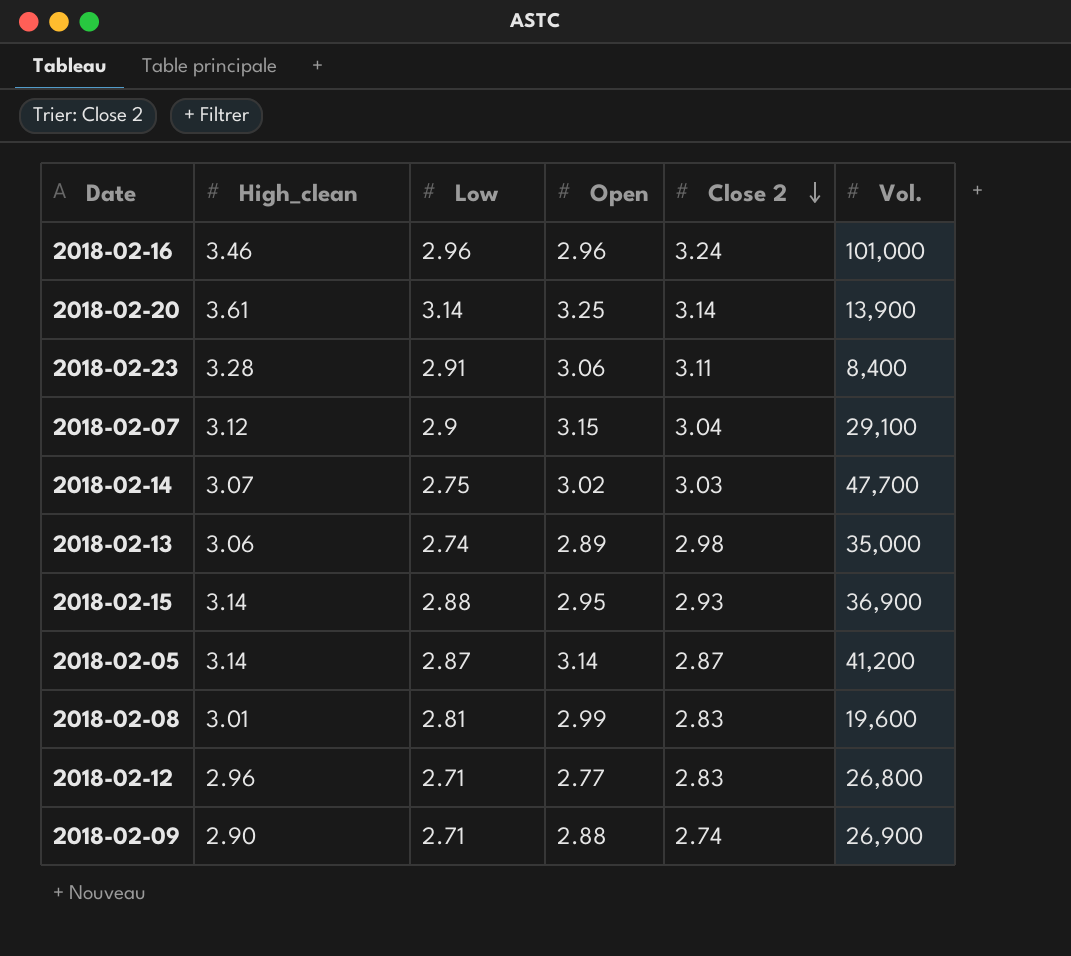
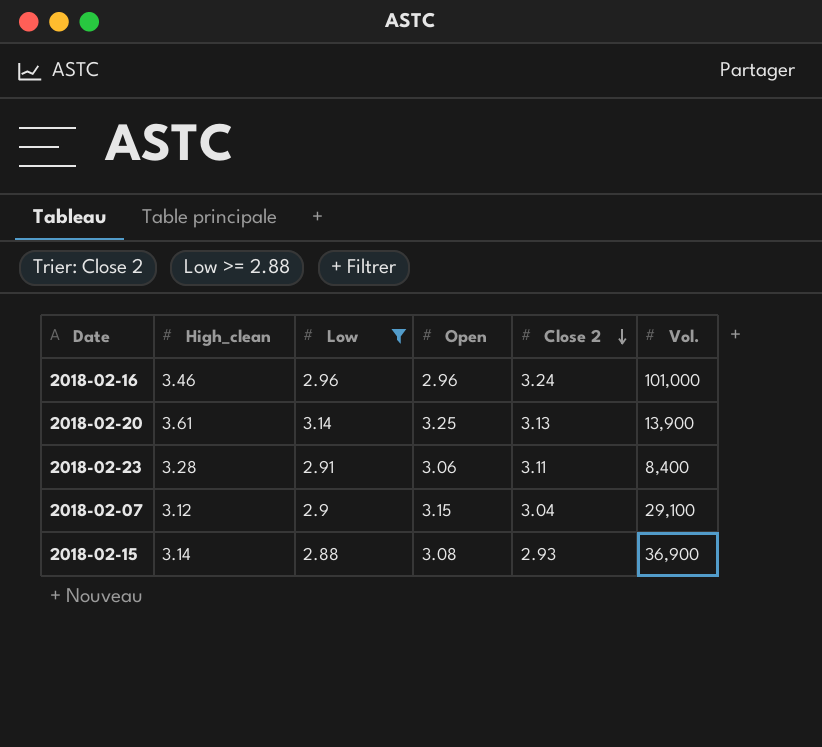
filter: none -> Low >= 2.88
2018-02-20 | Close 2: 3.14 -> 3.13
2018-02-15 | Open: 2.95 -> 3.08

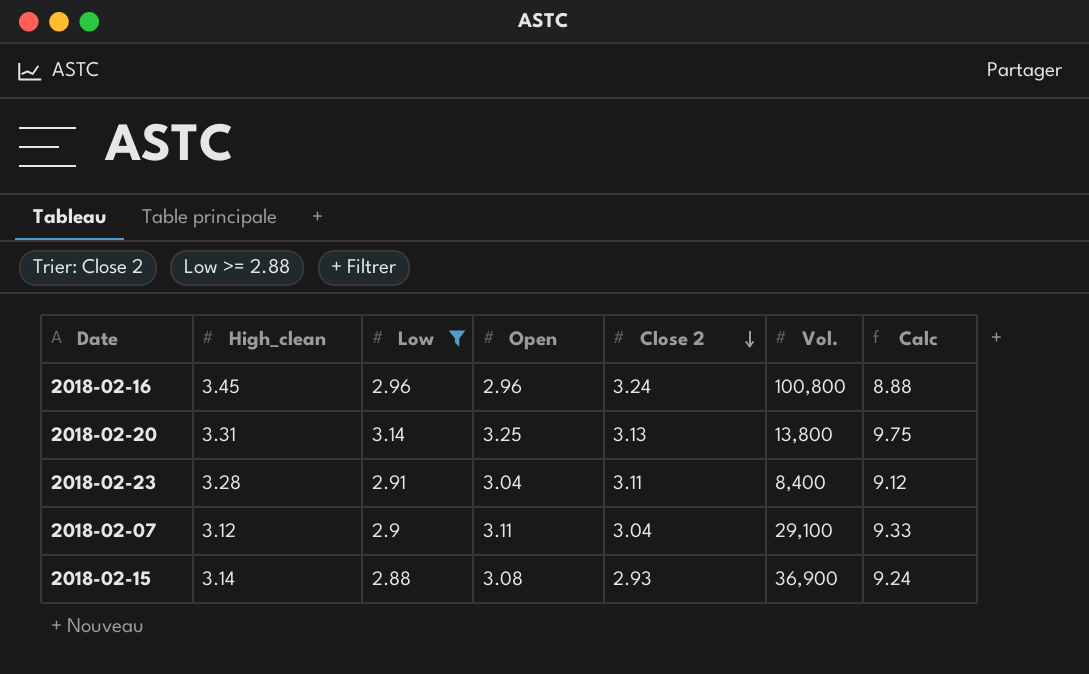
column Calc | formula: none -> [Open] * 3
2018-02-16 | High_clean: 3.46 -> 3.45
2018-02-16 | Vol.: 101,000 -> 100,800
2018-02-20 | High_clean: 3.61 -> 3.31
2018-02-20 | Vol.: 13,900 -> 13,800
2018-02-23 | Open: 3.06 -> 3.04
2018-02-07 | Open: 3.15 -> 3.11

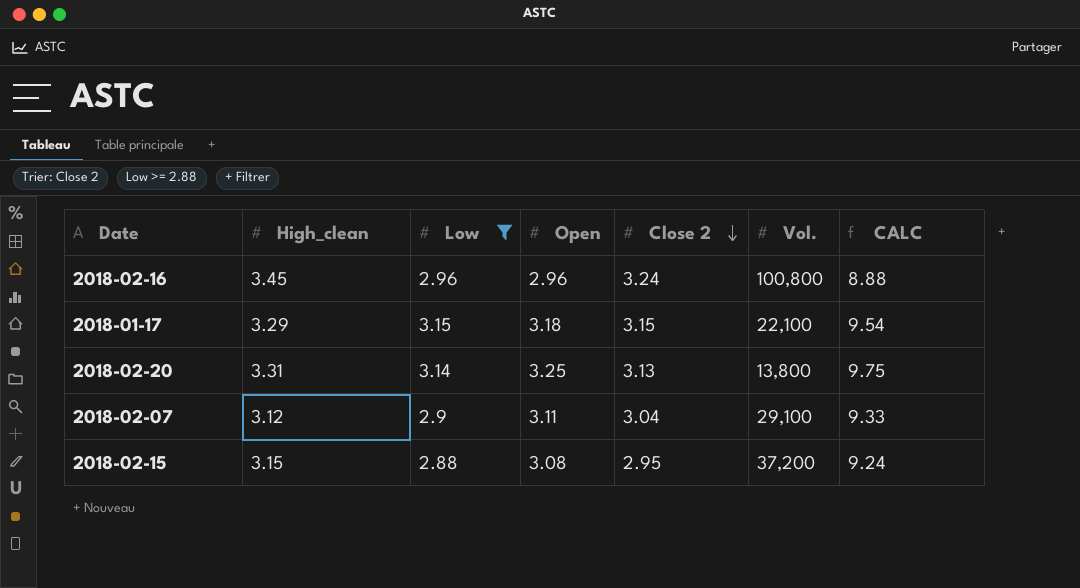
column name: Calc -> CALC
row 2018-02-23: 3.28 | 2.91 | 3.04 | 3.11 | 8,400 | 9.12 -> none
row 2018-01-17: none -> 3.29 | 3.15 | 3.18 | 3.15 | 22,100 | 9.54
2018-02-15 | High_clean: 3.14 -> 3.15
2018-02-15 | Close 2: 2.93 -> 2.95
2018-02-15 | Vol.: 36,900 -> 37,200

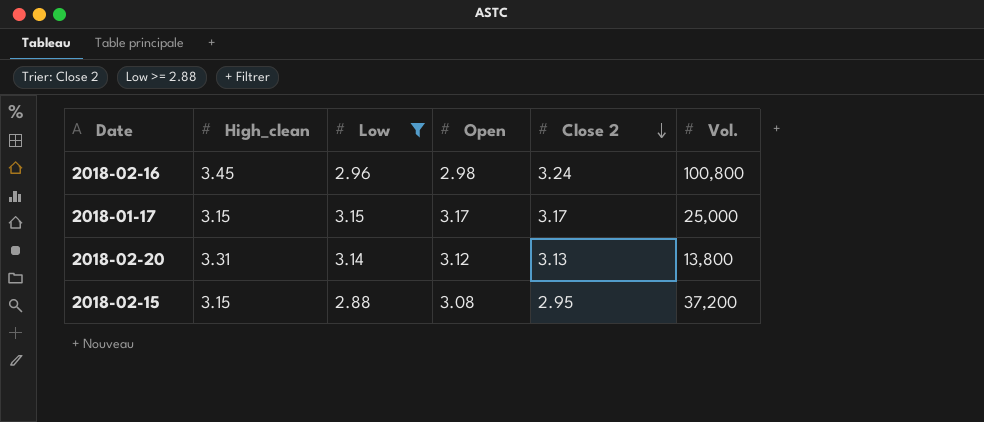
column CALC | formula: [Open] * 3 -> none
row 2018-02-07: 3.12 | 2.9 | 3.11 | 3.04 | 29,100 | 9.33 -> none
2018-02-16 | Open: 2.96 -> 2.98
2018-01-17 | High_clean: 3.29 -> 3.15
2018-01-17 | Open: 3.18 -> 3.17
2018-01-17 | Close 2: 3.15 -> 3.17
2018-01-17 | Vol.: 22,100 -> 25,000
2018-02-20 | Open: 3.25 -> 3.12

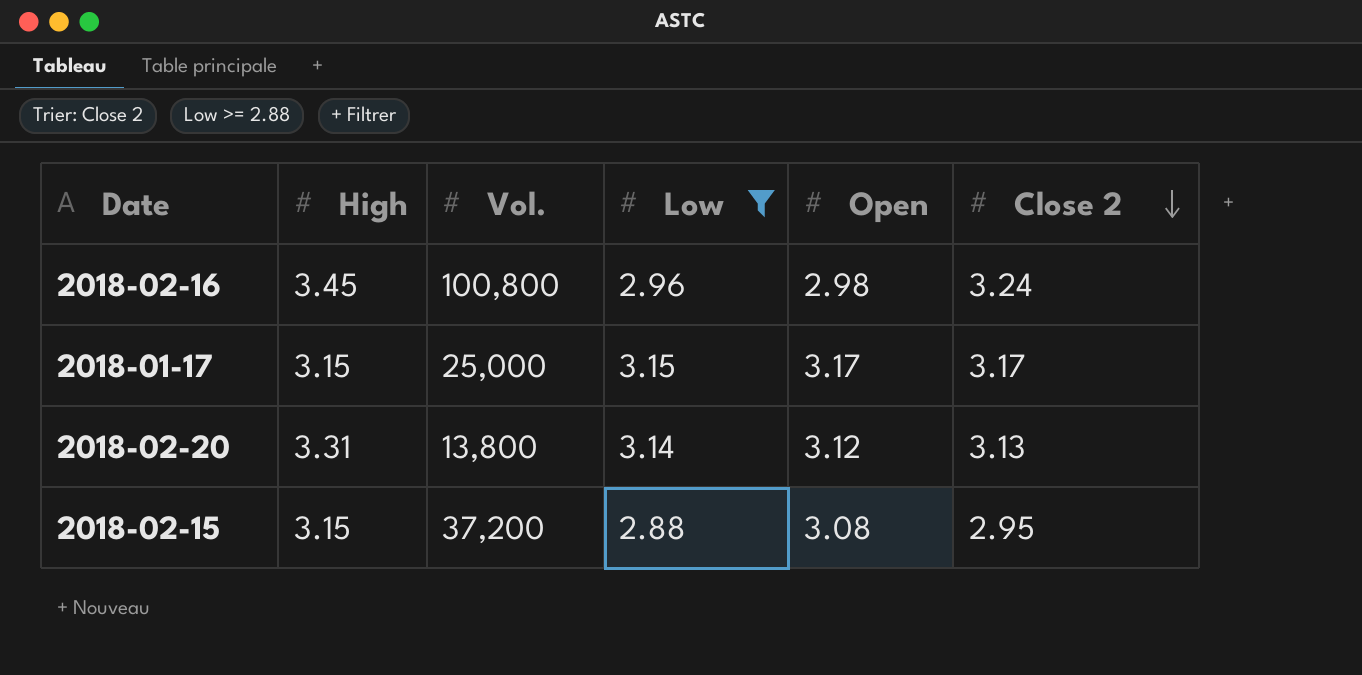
column name: High_clean -> High
column Vol. | position: 6 -> 3

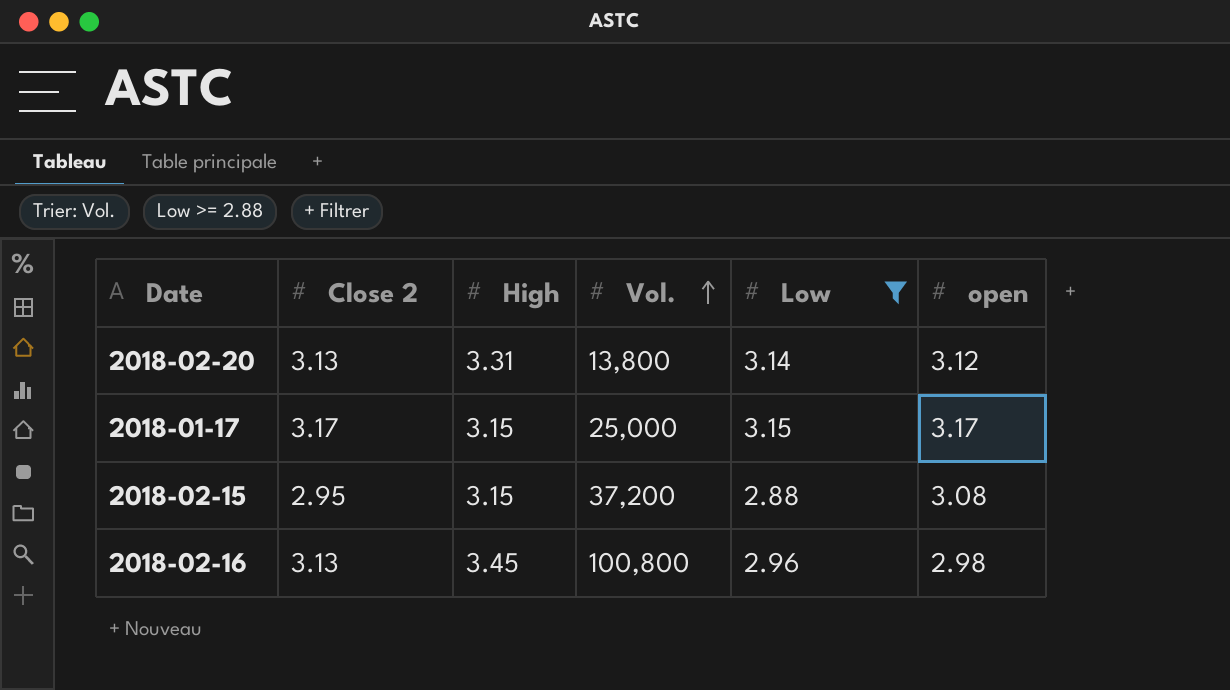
row order: Close 2 descending -> Vol. ascending
column Close 2 | position: 6 -> 2
column name: Open -> open
2018-02-16 | Close 2: 3.24 -> 3.13

